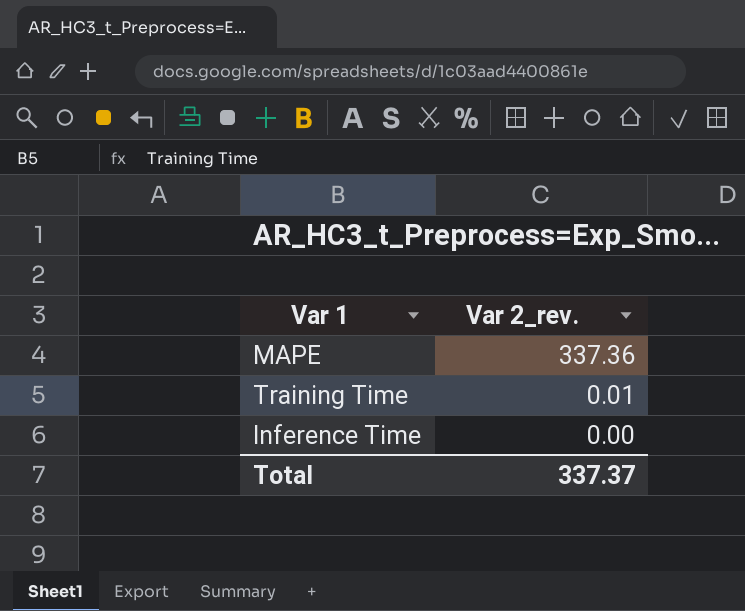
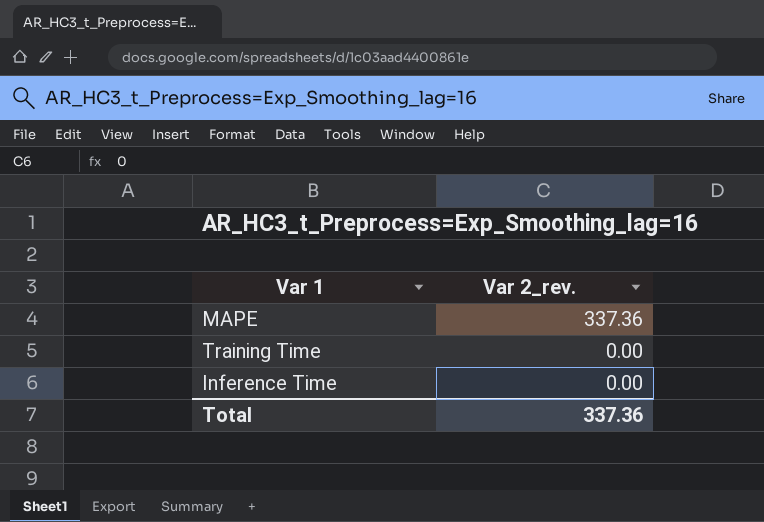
Training Time | Var 2_rev.: 0.01 -> 0.00
Total | Var 2_rev.: 337.37 -> 337.36

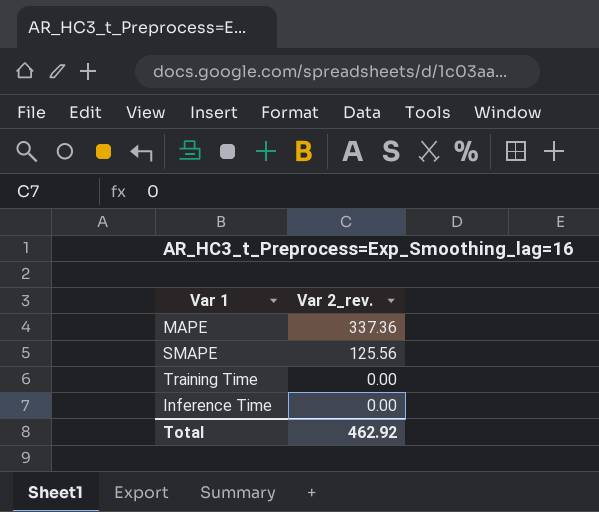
row SMAPE: none -> 125.56
Total | Var 2_rev.: 337.36 -> 462.92

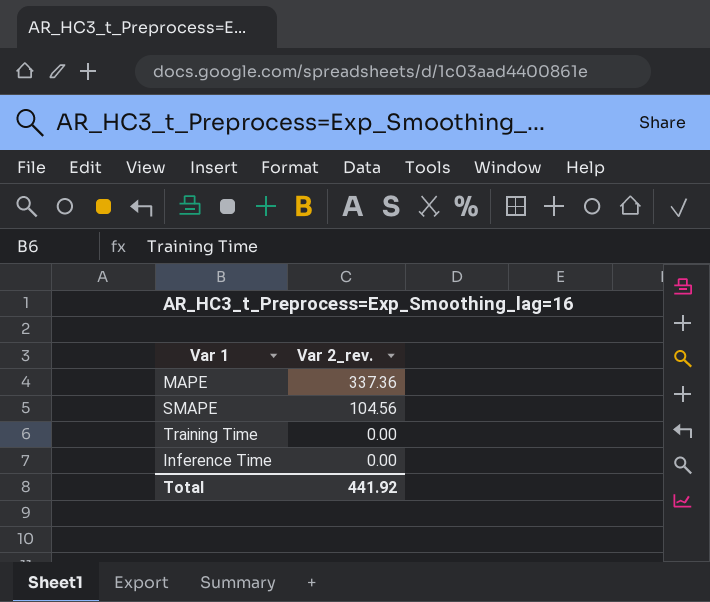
SMAPE | Var 2_rev.: 125.56 -> 104.56
Total | Var 2_rev.: 462.92 -> 441.92

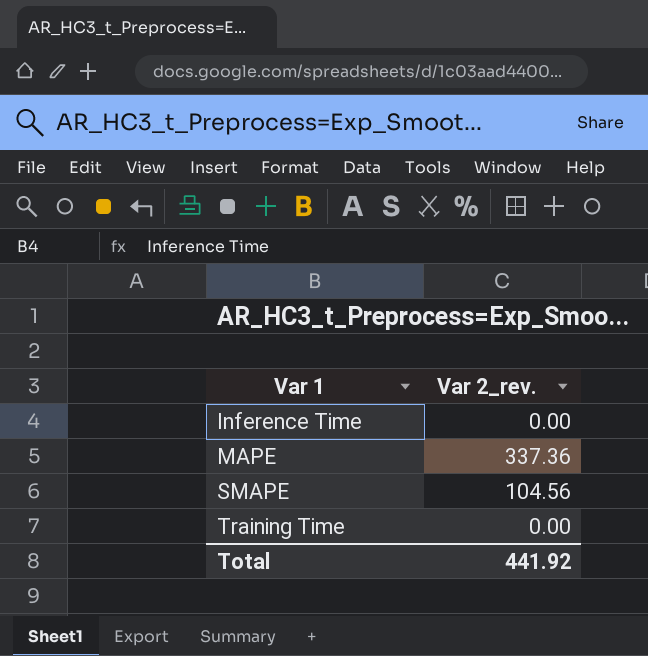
row order: Var 2_rev. descending -> Var 1 ascending

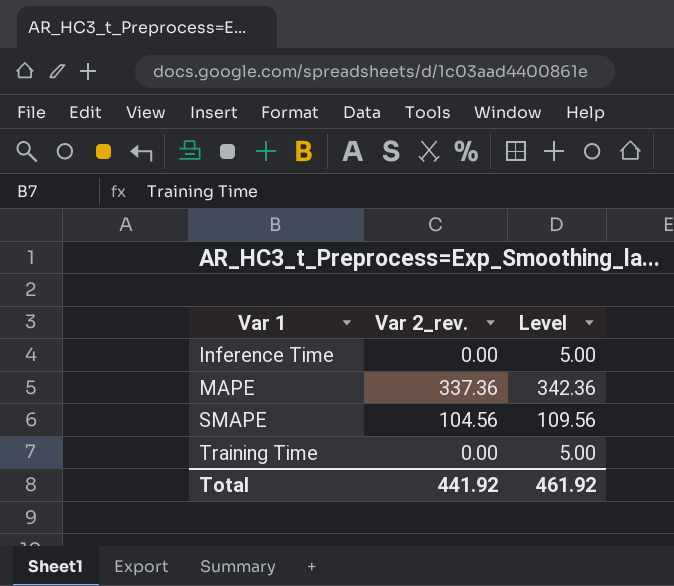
column Level | formula: none -> [Var 2_rev.] + 5

